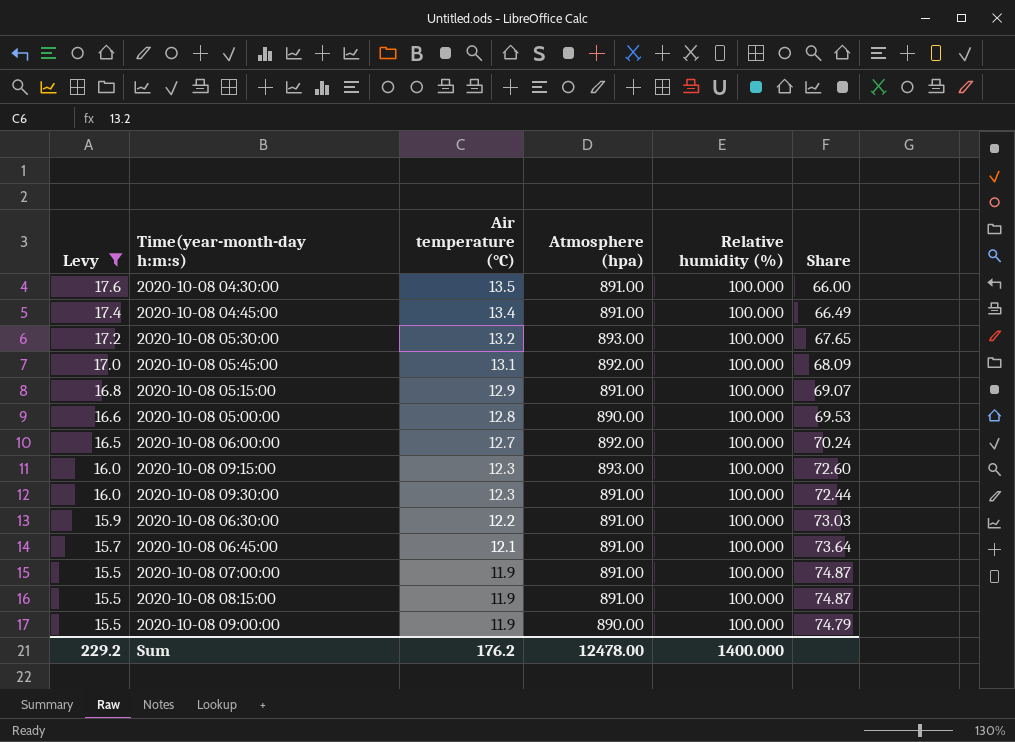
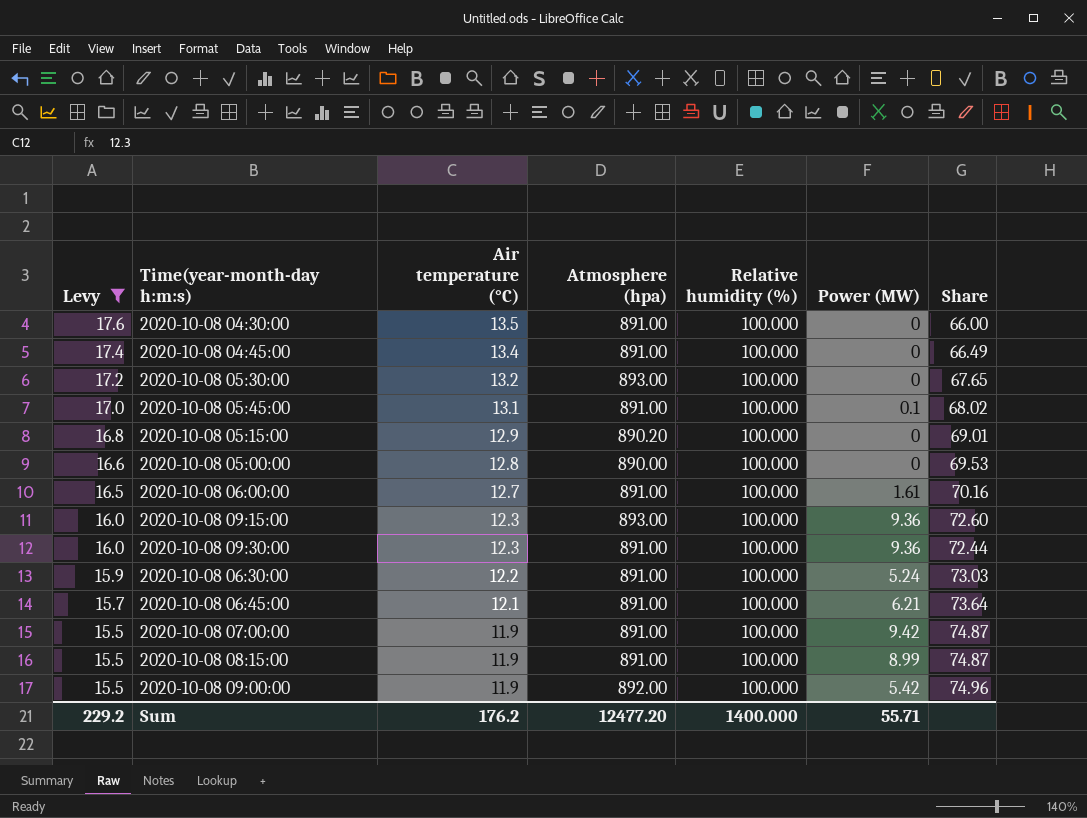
column Power (MW) | position: none -> 6
2020-10-08 05:45:00 | Atmosphere (hpa): 892.00 -> 891.00
2020-10-08 05:45:00 | Share: 68.09 -> 68.02
2020-10-08 05:15:00 | Atmosphere (hpa): 891.00 -> 890.20
2020-10-08 05:15:00 | Share: 69.07 -> 69.01
2020-10-08 06:00:00 | Atmosphere (hpa): 892.00 -> 891.00
2020-10-08 06:00:00 | Share: 70.24 -> 70.16
2020-10-08 09:00:00 | Atmosphere (hpa): 890.00 -> 892.00
2020-10-08 09:00:00 | Share: 74.79 -> 74.96
Sum | Atmosphere (hpa): 12478.00 -> 12477.20

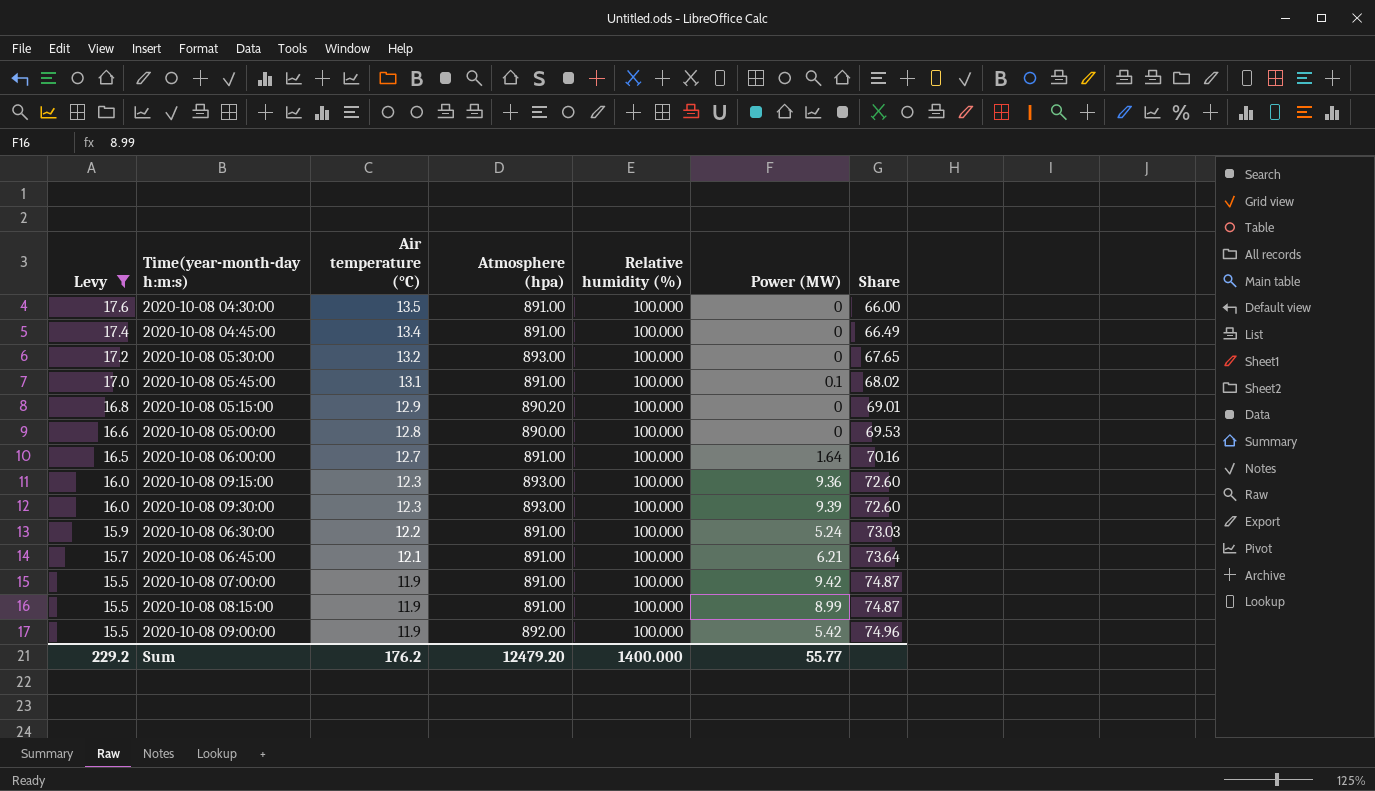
2020-10-08 06:00:00 | Power (MW): 1.61 -> 1.64
2020-10-08 09:30:00 | Atmosphere (hpa): 891.00 -> 893.00
2020-10-08 09:30:00 | Power (MW): 9.36 -> 9.39
2020-10-08 09:30:00 | Share: 72.44 -> 72.60
Sum | Atmosphere (hpa): 12477.20 -> 12479.20
Sum | Power (MW): 55.71 -> 55.77

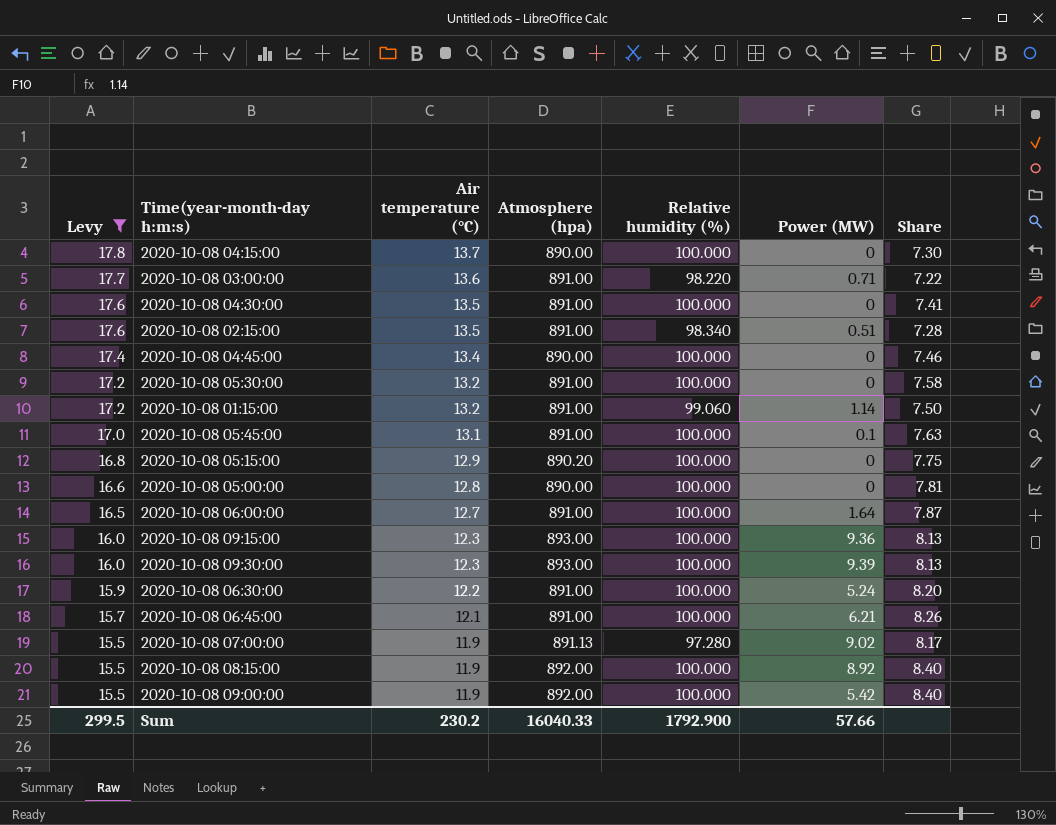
column Share | formula: [Atmosphere (hpa)] / [Air temperature (°C)] -> [Relative humidity (%)] / [Air temperature (°C)]
row 2020-10-08 04:15:00: none -> 17.8 | 13.7 | 890.00 | 100.000 | 0 | 7.30
row 2020-10-08 03:00:00: none -> 17.7 | 13.6 | 891.00 | 98.220 | 0.71 | 7.22
row 2020-10-08 02:15:00: none -> 17.6 | 13.5 | 891.00 | 98.340 | 0.51 | 7.28
2020-10-08 04:45:00 | Atmosphere (hpa): 891.00 -> 890.00
2020-10-08 05:30:00 | Atmosphere (hpa): 893.00 -> 891.00
row 2020-10-08 01:15:00: none -> 17.2 | 13.2 | 891.00 | 99.060 | 1.14 | 7.50
2020-10-08 07:00:00 | Atmosphere (hpa): 891.00 -> 891.13
2020-10-08 07:00:00 | Relative humidity (%): 100.000 -> 97.280
2020-10-08 07:00:00 | Power (MW): 9.42 -> 9.02
2020-10-08 08:15:00 | Atmosphere (hpa): 891.00 -> 892.00
2020-10-08 08:15:00 | Power (MW): 8.99 -> 8.92
Sum | Levy: 229.2 -> 299.5
Sum | Air temperature (°C): 176.2 -> 230.2
Sum | Atmosphere (hpa): 12479.20 -> 16040.33
Sum | Relative humidity (%): 1400.000 -> 1792.900
Sum | Power (MW): 55.77 -> 57.66

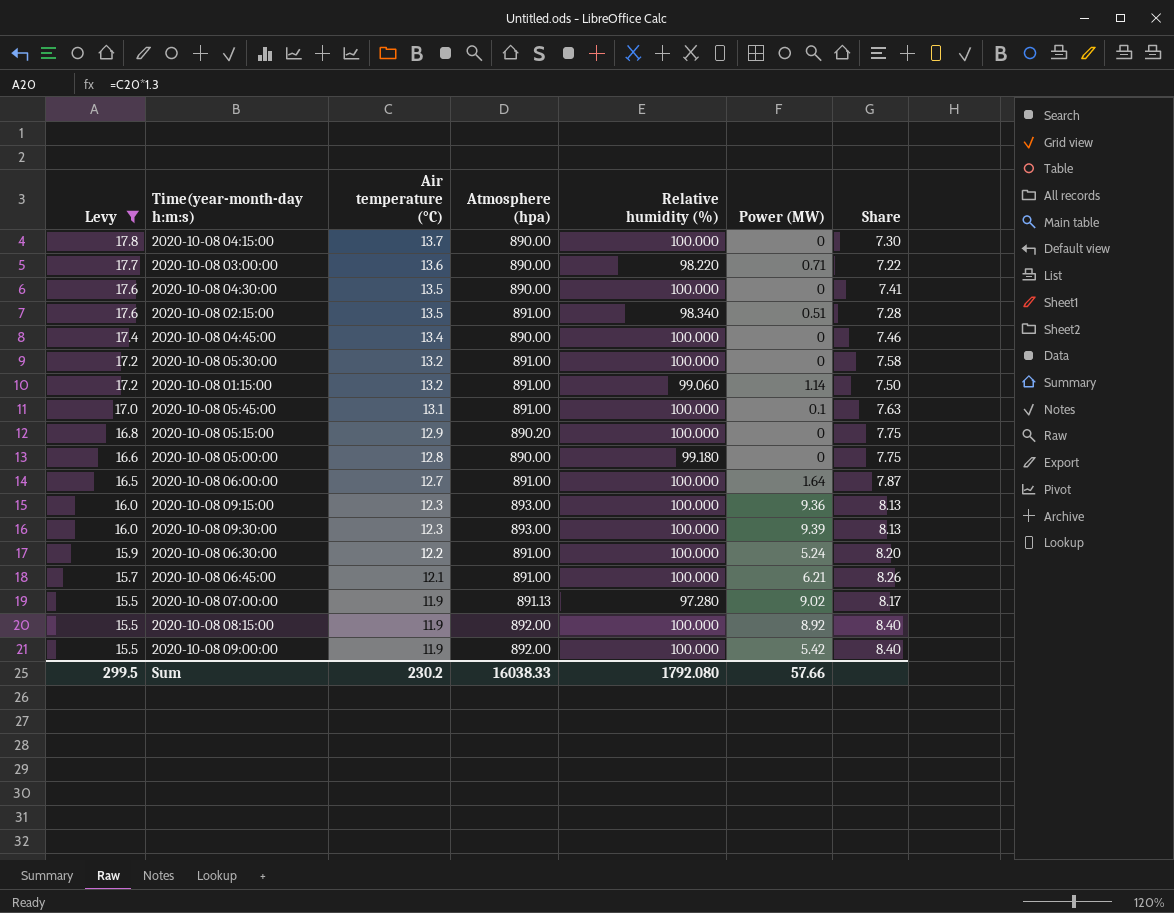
2020-10-08 03:00:00 | Atmosphere (hpa): 891.00 -> 890.00
2020-10-08 04:30:00 | Atmosphere (hpa): 891.00 -> 890.00
2020-10-08 05:00:00 | Relative humidity (%): 100.000 -> 99.180
2020-10-08 05:00:00 | Share: 7.81 -> 7.75
Sum | Atmosphere (hpa): 16040.33 -> 16038.33
Sum | Relative humidity (%): 1792.900 -> 1792.080

